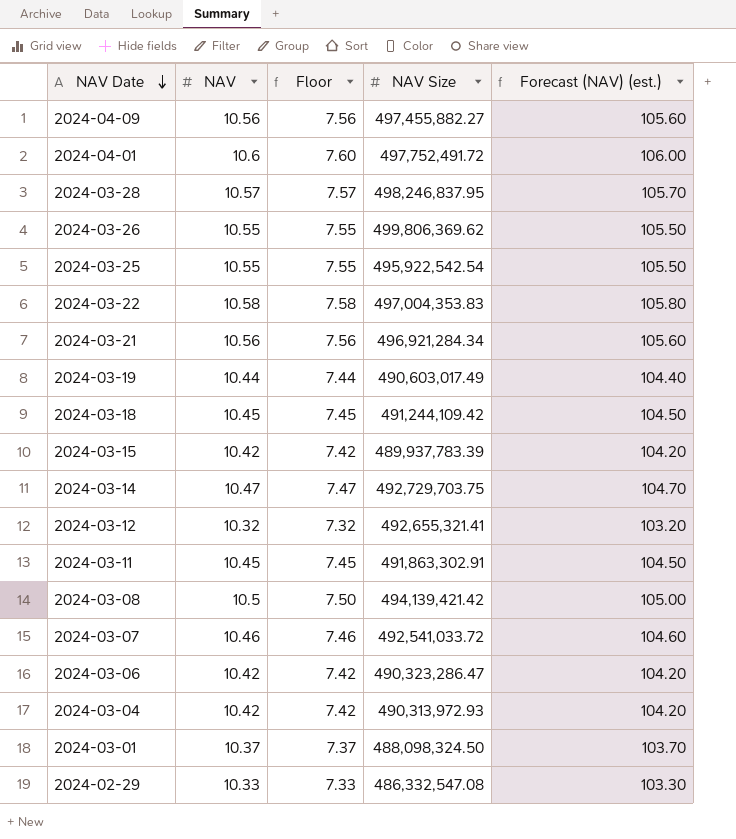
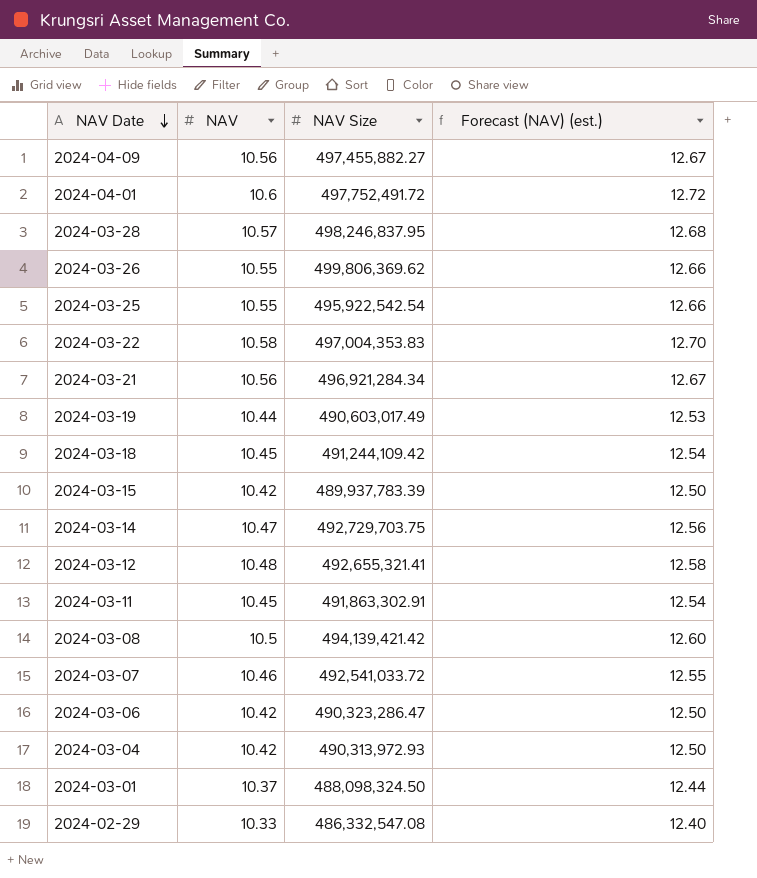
column Floor | formula: [NAV] - 3 -> none
column Forecast (NAV) (est.) | formula: [NAV] * 10 -> [NAV] * 1.2
2024-03-12 | NAV: 10.32 -> 10.48

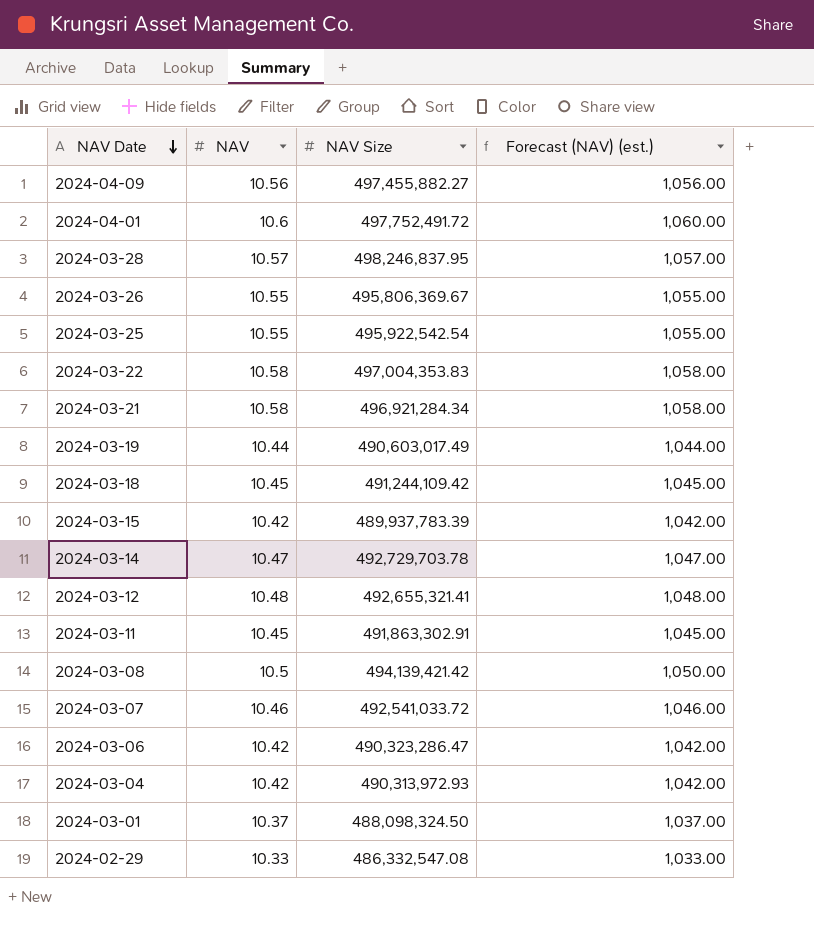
column Forecast (NAV) (est.) | formula: [NAV] * 1.2 -> [NAV] * 100
2024-03-26 | NAV Size: 499,806,369.62 -> 495,806,369.67
2024-03-21 | NAV: 10.56 -> 10.58
2024-03-14 | NAV Size: 492,729,703.75 -> 492,729,703.78

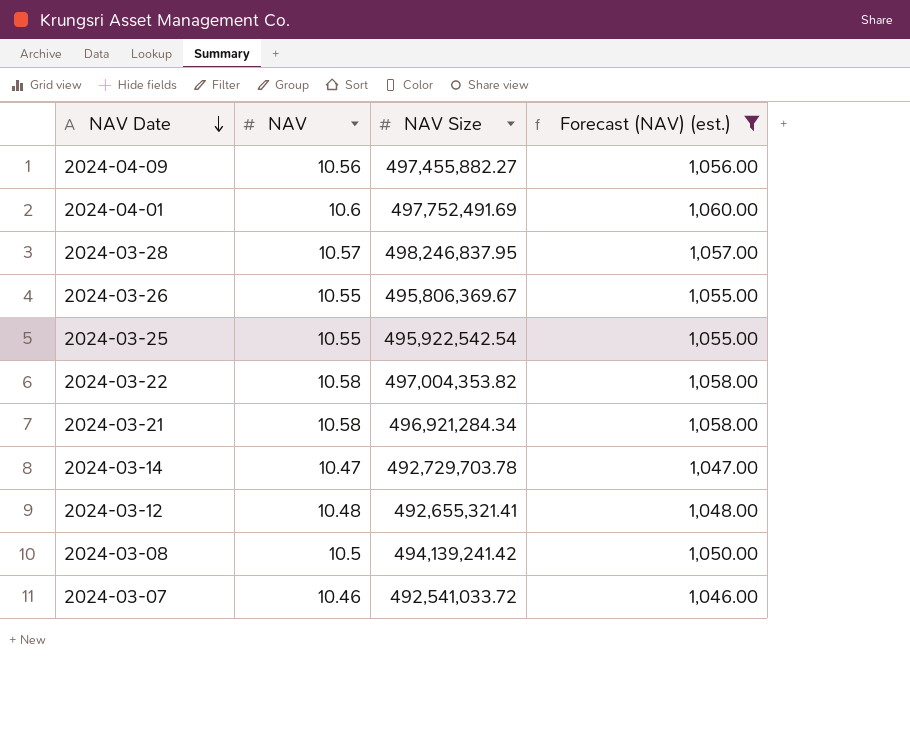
filter: none -> Forecast (NAV) (est.) >= 1,046.00
2024-04-01 | NAV Size: 497,752,491.72 -> 497,752,491.69
2024-03-22 | NAV Size: 497,004,353.83 -> 497,004,353.82
2024-03-08 | NAV Size: 494,139,421.42 -> 494,139,241.42

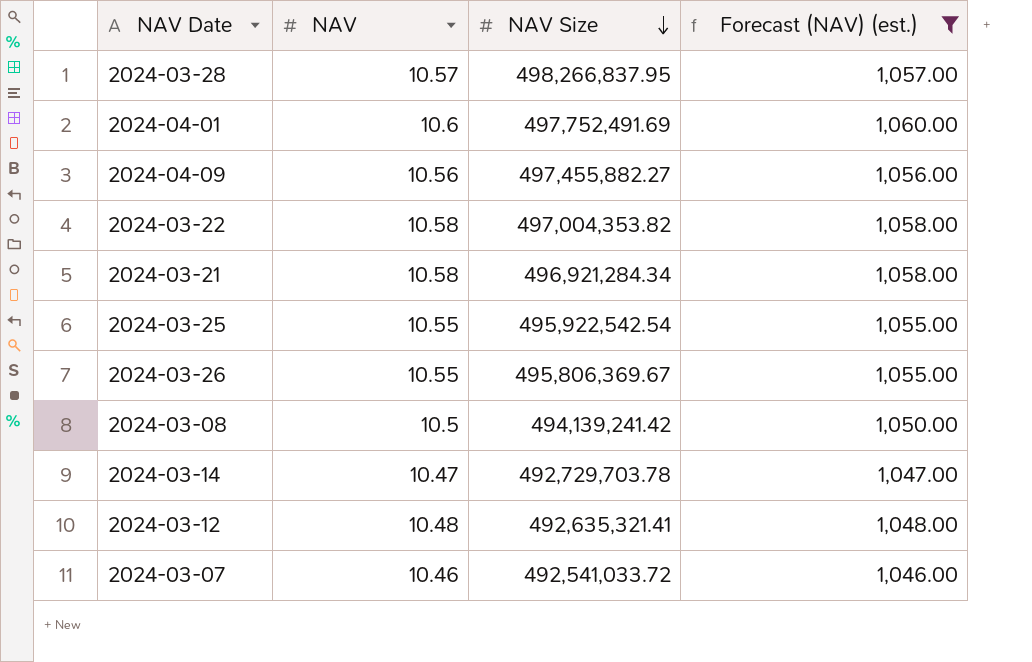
row order: NAV Date descending -> NAV Size descending
2024-03-28 | NAV Size: 498,246,837.95 -> 498,266,837.95
2024-03-12 | NAV Size: 492,655,321.41 -> 492,635,321.41

